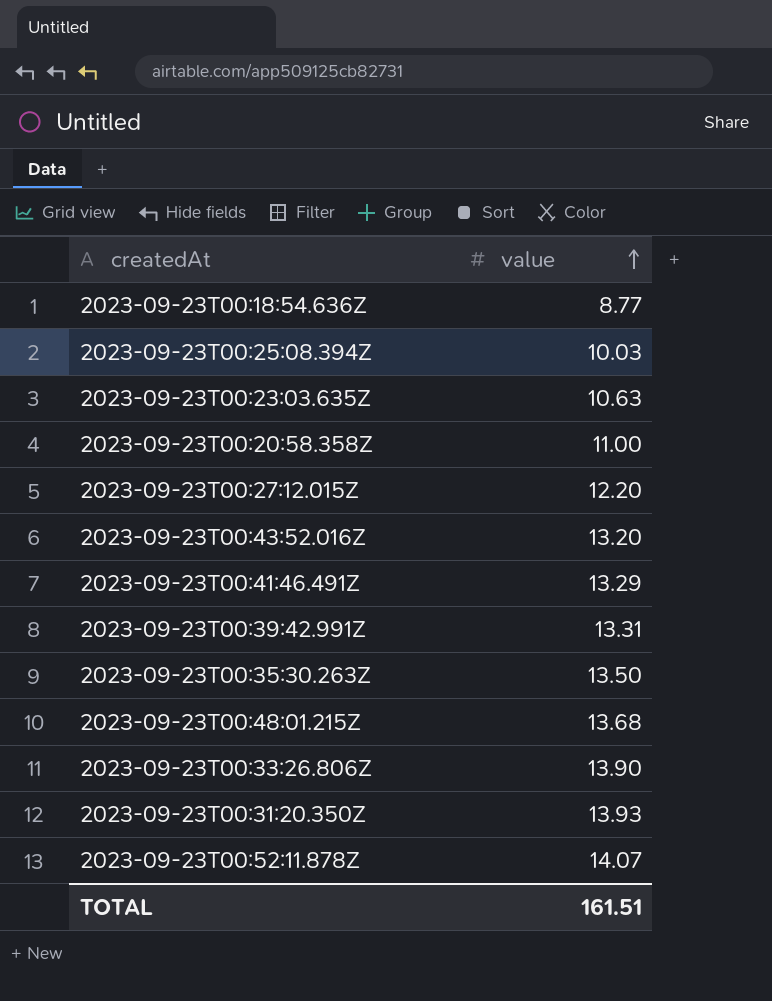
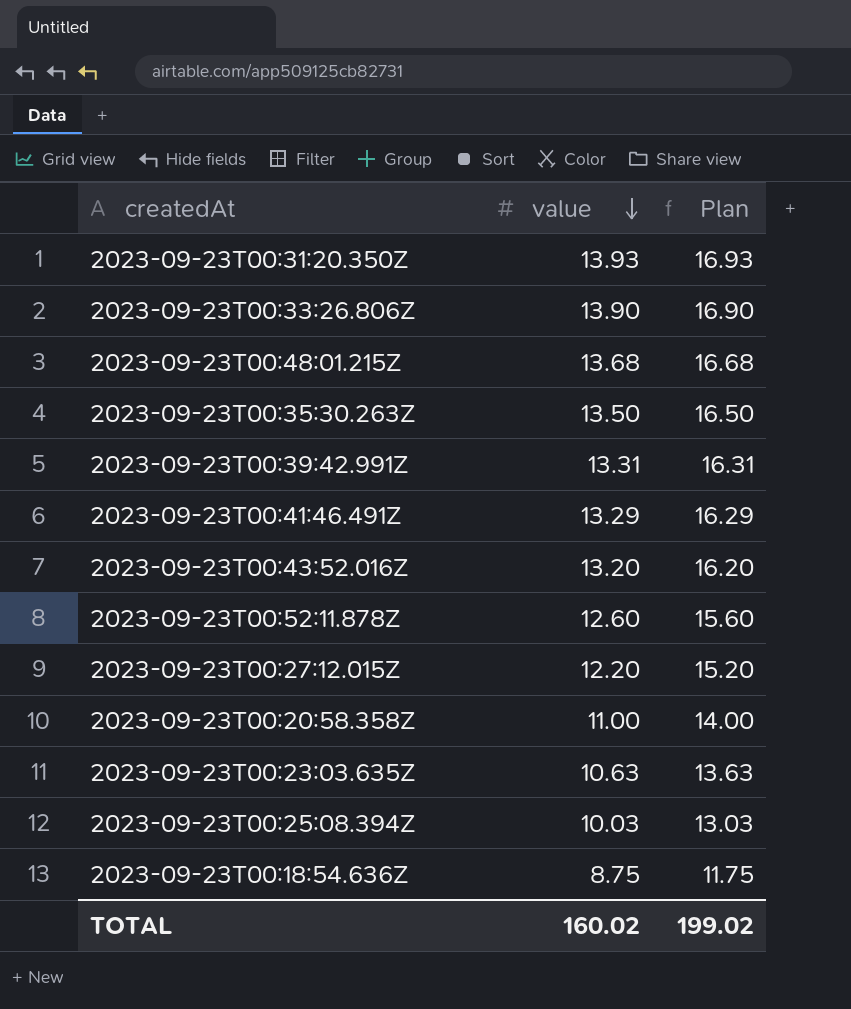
row order: value ascending -> value descending
column Plan | formula: none -> [value] + 3
2023-09-23T00:52:11.878Z | value: 14.07 -> 12.60
2023-09-23T00:18:54.636Z | value: 8.77 -> 8.75
TOTAL | value: 161.51 -> 160.02

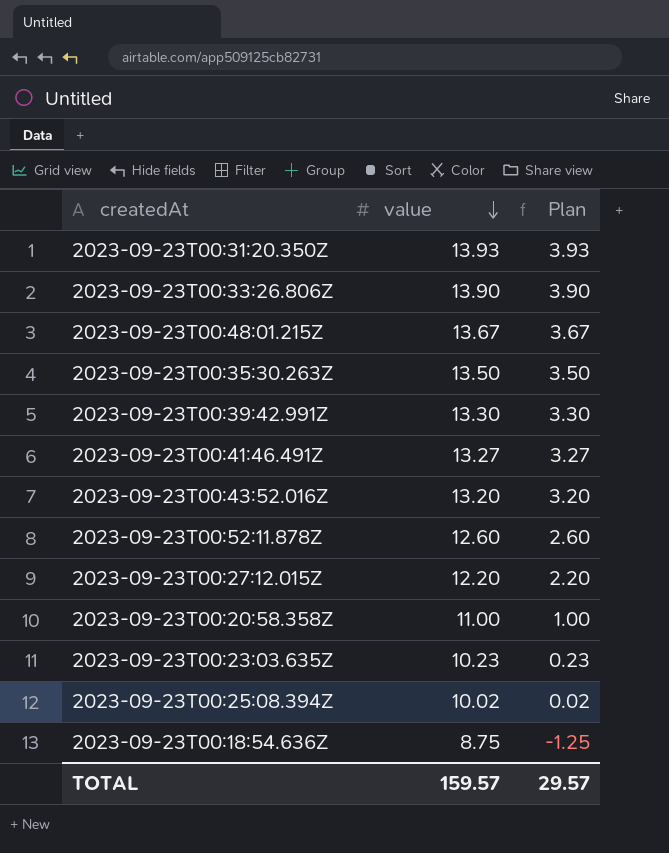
column Plan | formula: [value] + 3 -> [value] - 10
2023-09-23T00:48:01.215Z | value: 13.68 -> 13.67
2023-09-23T00:39:42.991Z | value: 13.31 -> 13.30
2023-09-23T00:41:46.491Z | value: 13.29 -> 13.27
2023-09-23T00:23:03.635Z | value: 10.63 -> 10.23
2023-09-23T00:25:08.394Z | value: 10.03 -> 10.02
TOTAL | value: 160.02 -> 159.57
TOTAL | Plan: 199.02 -> 29.57

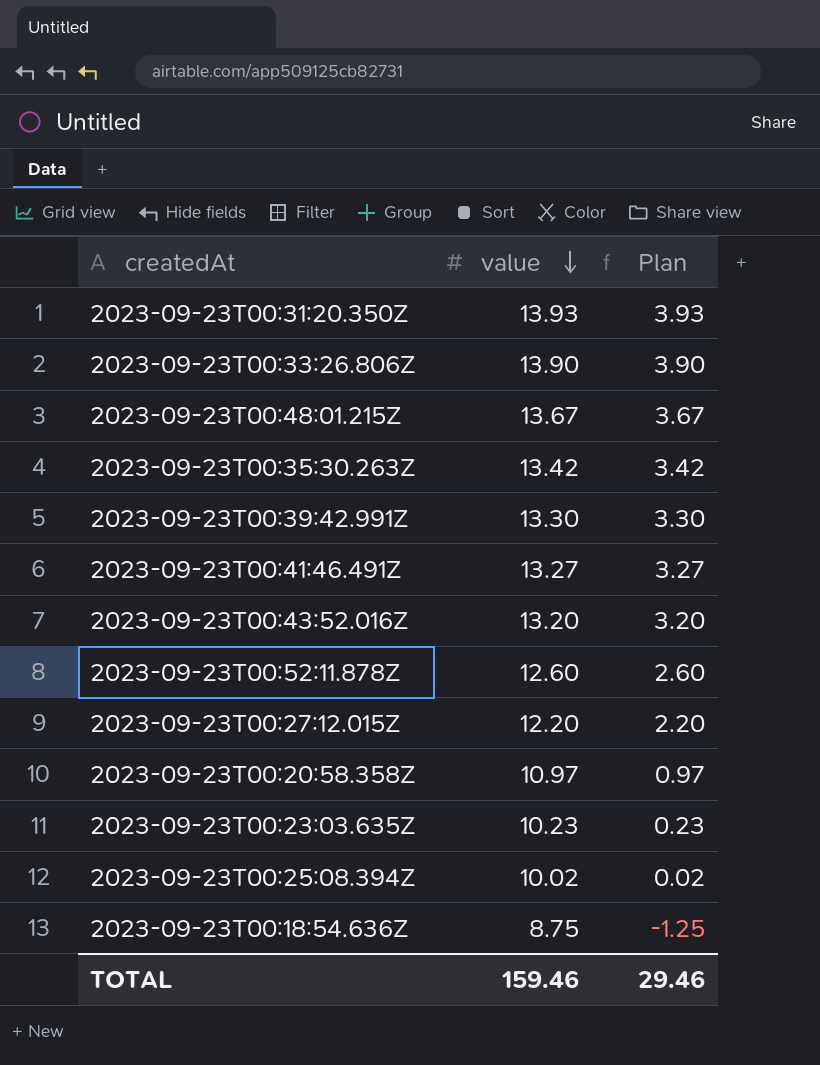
2023-09-23T00:35:30.263Z | value: 13.50 -> 13.42
2023-09-23T00:35:30.263Z | Plan: 3.50 -> 3.42
2023-09-23T00:20:58.358Z | value: 11.00 -> 10.97
2023-09-23T00:20:58.358Z | Plan: 1.00 -> 0.97
TOTAL | value: 159.57 -> 159.46
TOTAL | Plan: 29.57 -> 29.46

